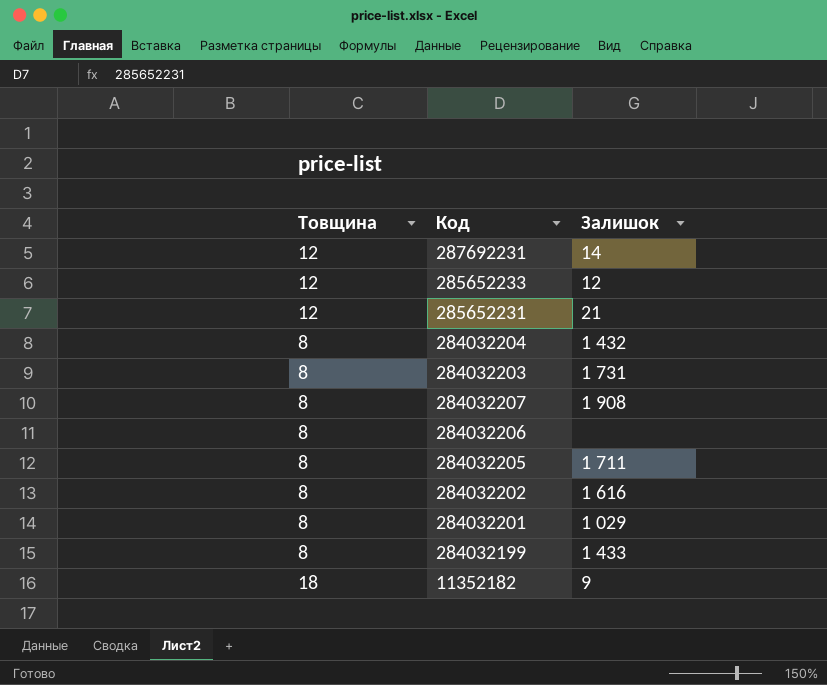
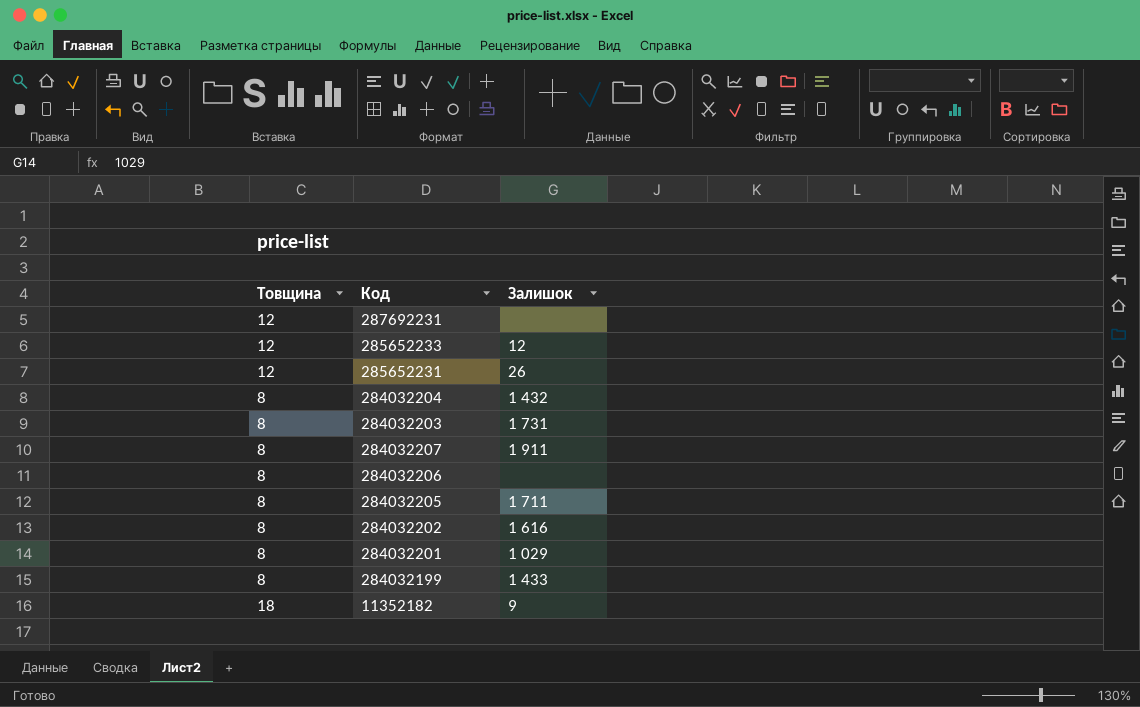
287692231 | Залишок: 14 -> none
285652231 | Залишок: 21 -> 26
284032207 | Залишок: 1 908 -> 1 911

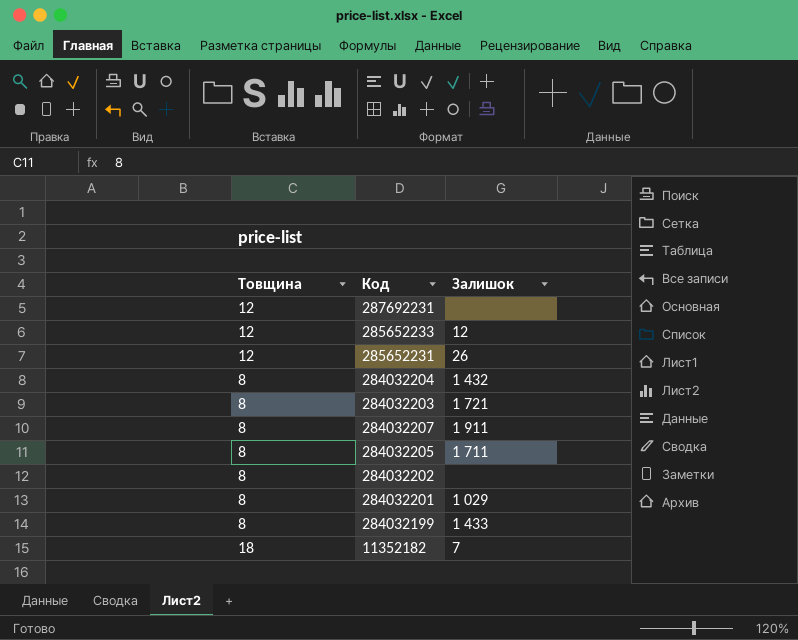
row 284032206: 8 | none -> none
284032203 | Залишок: 1 731 -> 1 721
284032202 | Залишок: 1 616 -> none
11352182 | Залишок: 9 -> 7

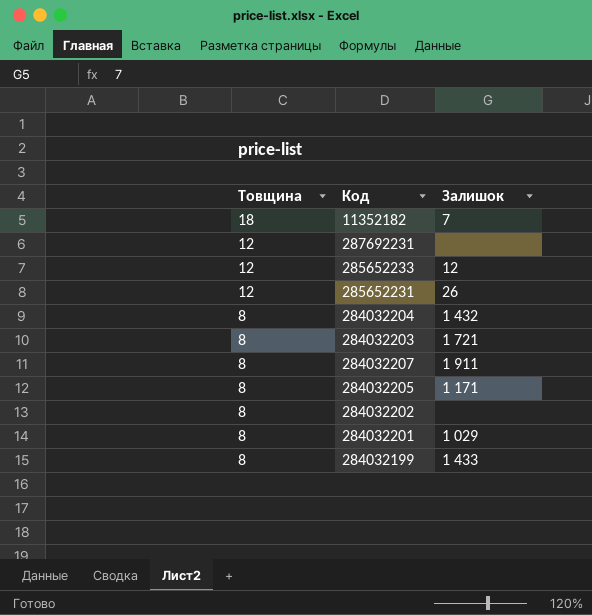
row order: none -> Товщина descending
284032205 | Залишок: 1 711 -> 1 171

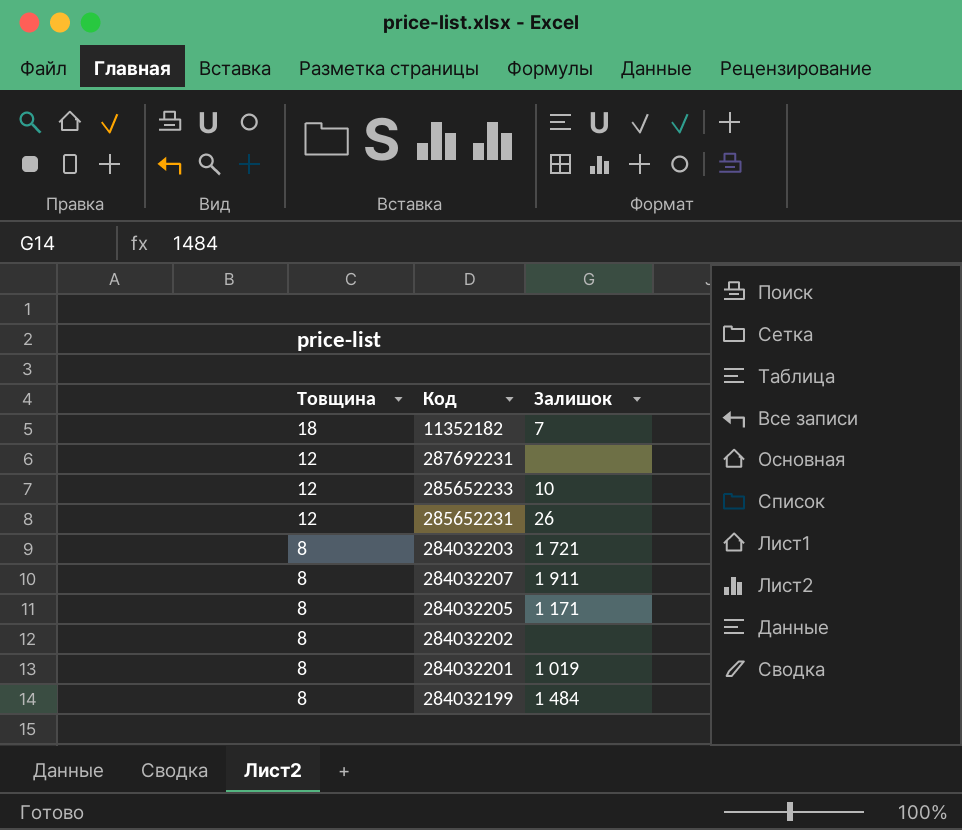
row 284032204: 8 | 1 432 -> none
285652233 | Залишок: 12 -> 10
284032201 | Залишок: 1 029 -> 1 019
284032199 | Залишок: 1 433 -> 1 484

